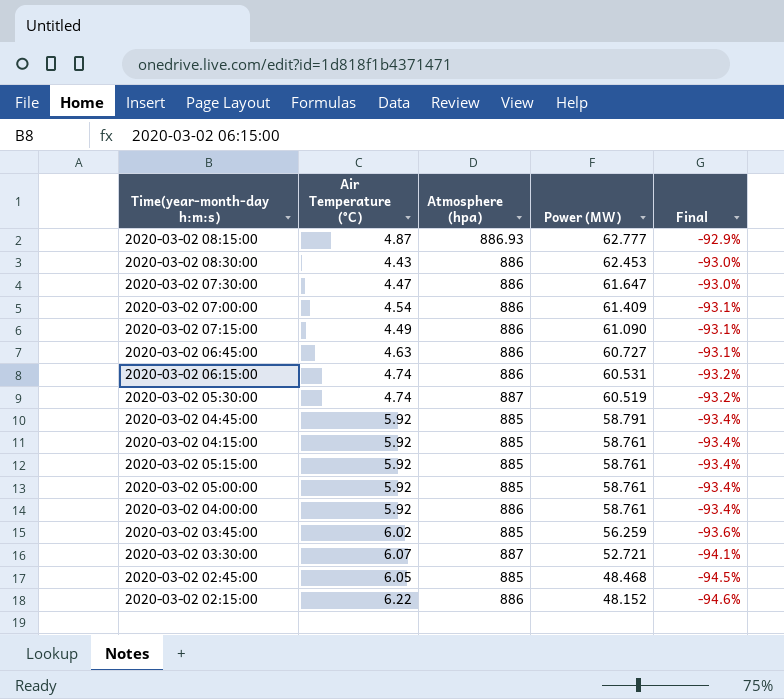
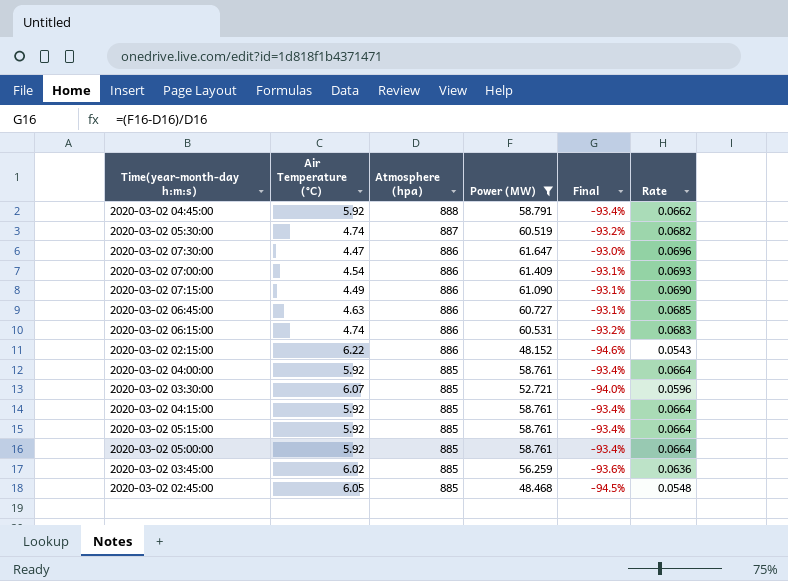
filter: none -> Power (MW) <= 61.647
row order: Power (MW) descending -> Atmosphere (hpa) descending
column Rate | formula: none -> [Power (MW)] / [Atmosphere (hpa)]
2020-03-02 04:45:00 | Atmosphere (hpa): 885 -> 888
2020-03-02 04:00:00 | Atmosphere (hpa): 886 -> 885
2020-03-02 03:30:00 | Atmosphere (hpa): 887 -> 885
2020-03-02 03:30:00 | Final: -94.1% -> -94.0%

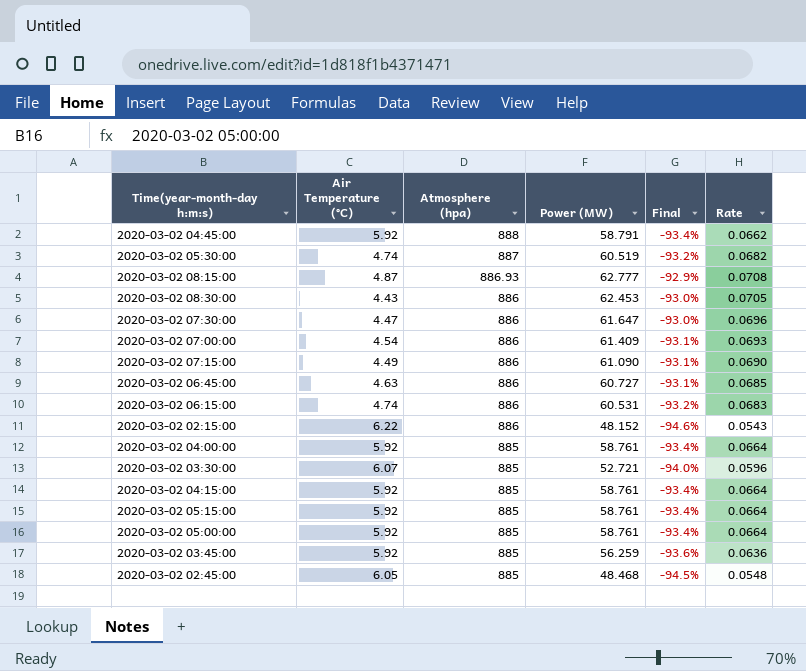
filter: Power (MW) <= 61.647 -> none
2020-03-02 03:45:00 | Air Temperature (°C): 6.02 -> 5.92

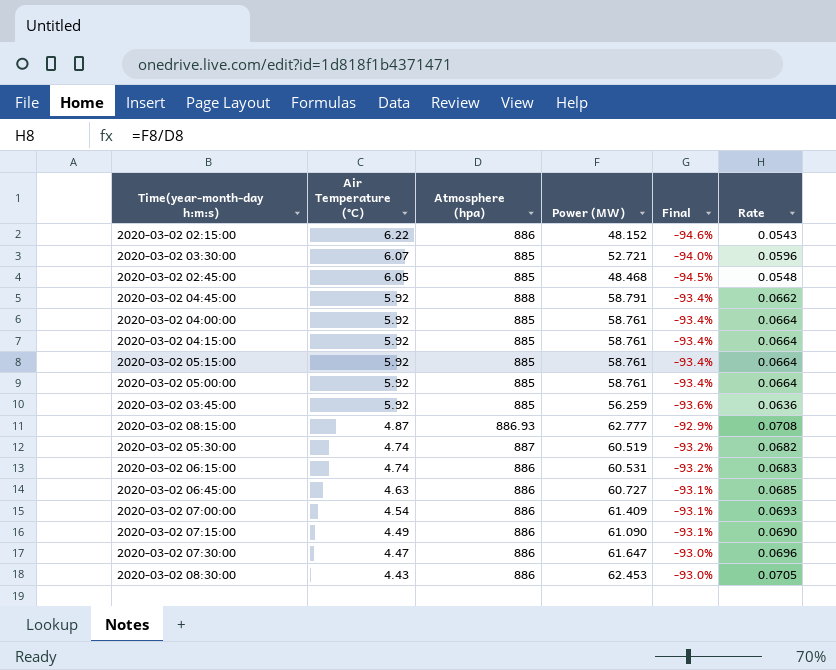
row order: Atmosphere (hpa) descending -> Air Temperature (°C) descending

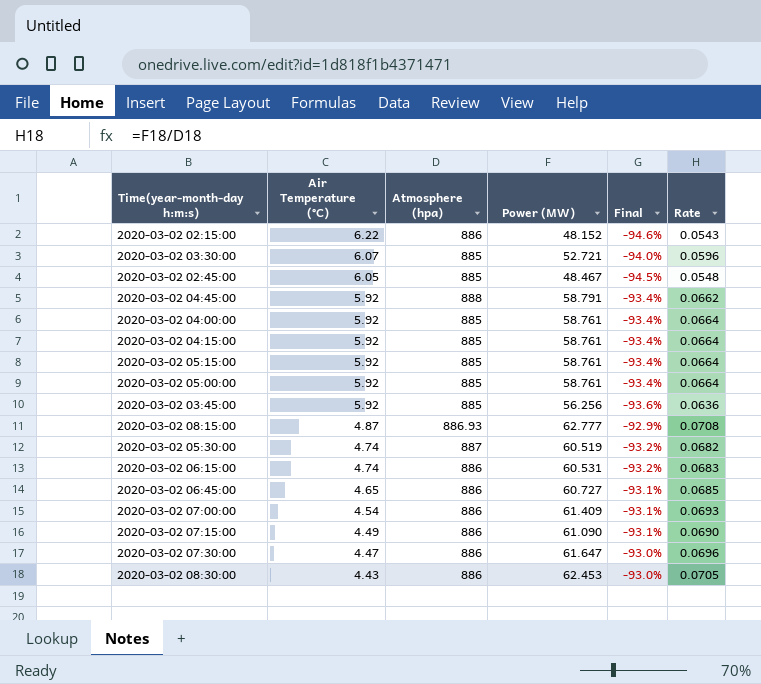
2020-03-02 02:45:00 | Power (MW): 48.468 -> 48.467
2020-03-02 03:45:00 | Power (MW): 56.259 -> 56.256
2020-03-02 06:45:00 | Air Temperature (°C): 4.63 -> 4.65

